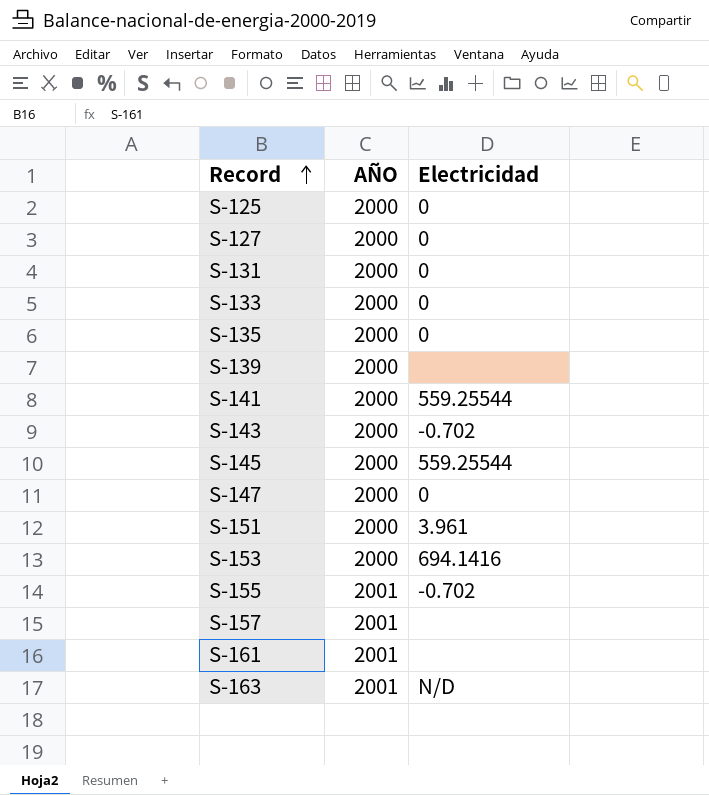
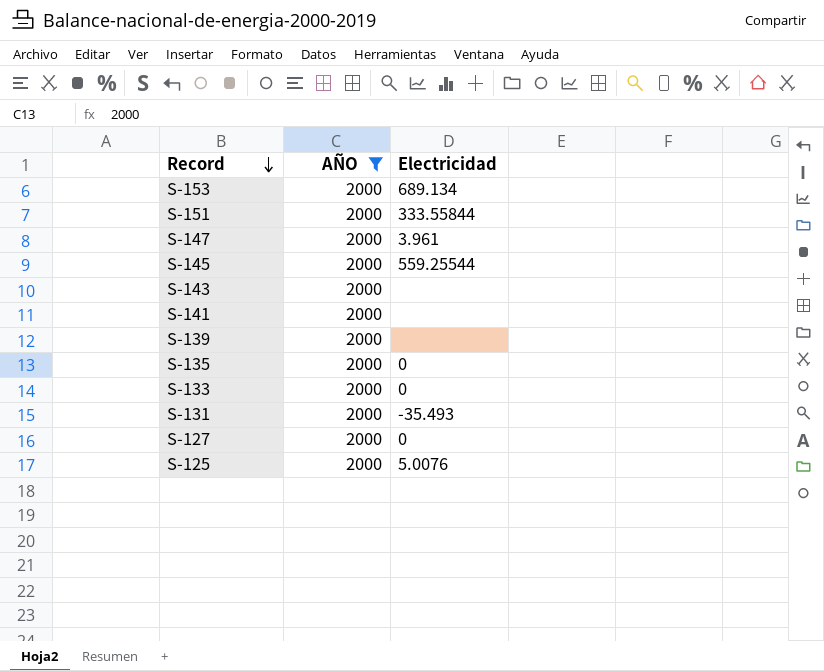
filter: none -> AÑO = 2000
row order: Record ascending -> Record descending
S-153 | Electricidad: 694.1416 -> 689.134
S-151 | Electricidad: 3.961 -> 333.55844
S-147 | Electricidad: 0 -> 3.961
S-143 | Electricidad: -0.702 -> none
S-141 | Electricidad: 559.25544 -> none
S-131 | Electricidad: 0 -> -35.493
S-125 | Electricidad: 0 -> 5.0076

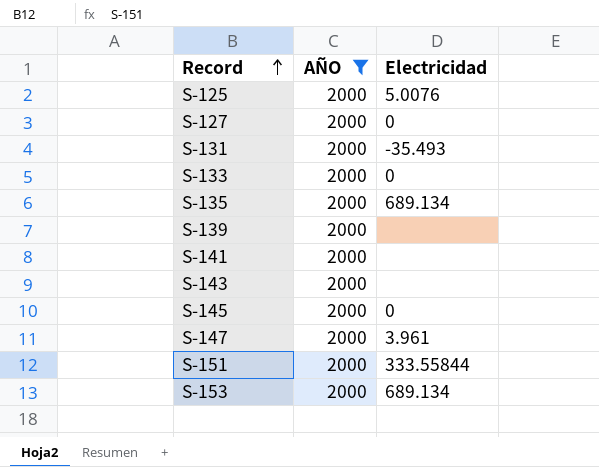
row order: Record descending -> Record ascending
S-135 | Electricidad: 0 -> 689.134
S-145 | Electricidad: 559.25544 -> 0

